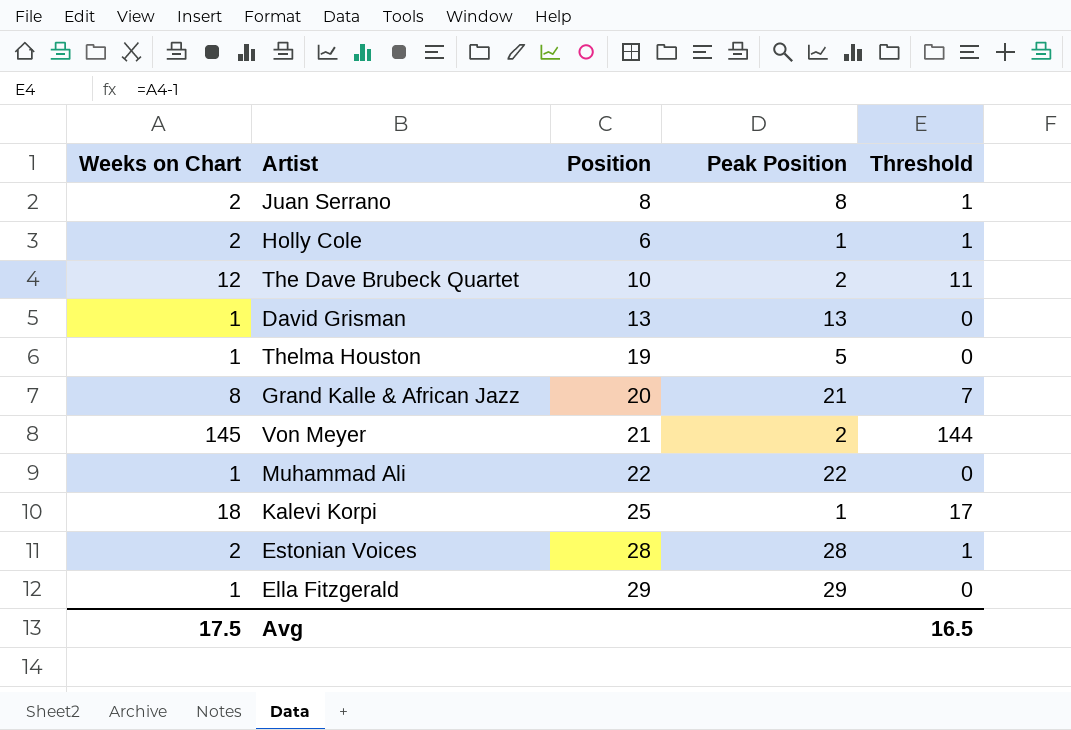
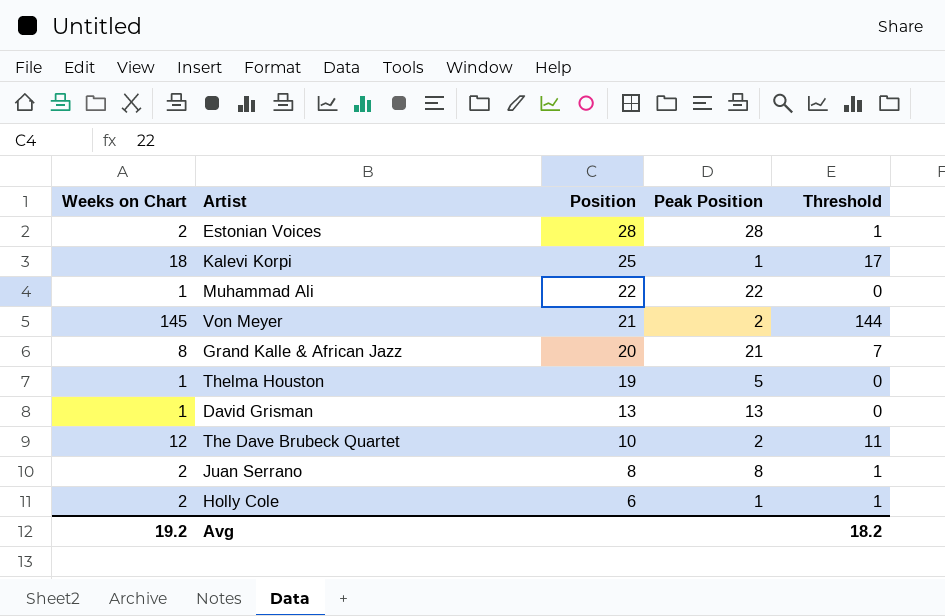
row order: none -> Position descending
row Ella Fitzgerald: 1 | 29 | 29 | 0 -> none
Avg | Weeks on Chart: 17.5 -> 19.2
Avg | Threshold: 16.5 -> 18.2

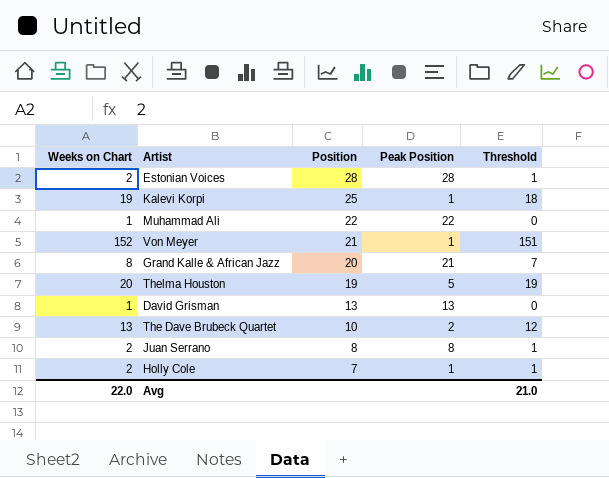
Kalevi Korpi | Weeks on Chart: 18 -> 19
Kalevi Korpi | Threshold: 17 -> 18
Von Meyer | Weeks on Chart: 145 -> 152
Von Meyer | Peak Position: 2 -> 1
Von Meyer | Threshold: 144 -> 151
Thelma Houston | Weeks on Chart: 1 -> 20
Thelma Houston | Threshold: 0 -> 19
The Dave Brubeck Quartet | Weeks on Chart: 12 -> 13
The Dave Brubeck Quartet | Threshold: 11 -> 12
Holly Cole | Position: 6 -> 7
Avg | Weeks on Chart: 19.2 -> 22.0
Avg | Threshold: 18.2 -> 21.0

